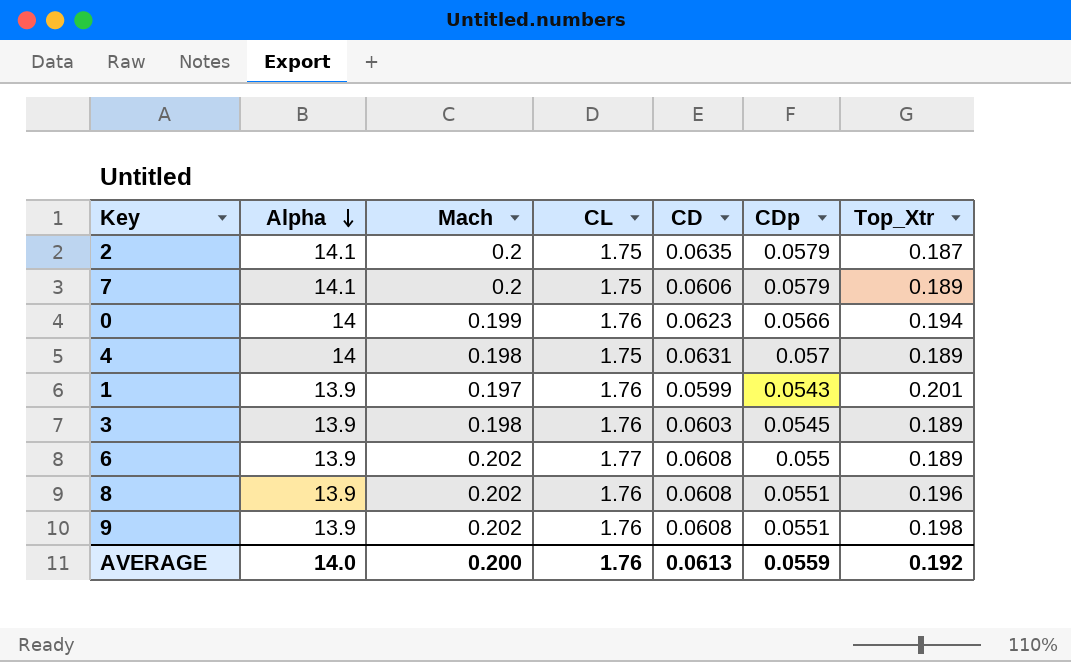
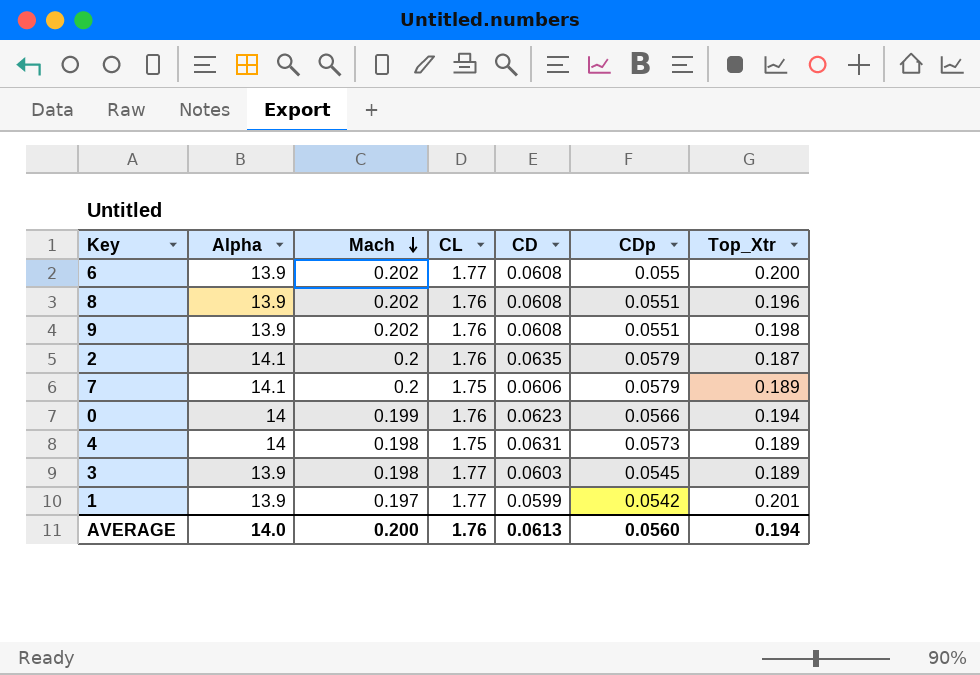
row order: Alpha descending -> Mach descending
6 | Top_Xtr: 0.189 -> 0.200
2 | CL: 1.75 -> 1.76
4 | CDp: 0.057 -> 0.0573
3 | CL: 1.76 -> 1.77
1 | CL: 1.76 -> 1.77
1 | CDp: 0.0543 -> 0.0542
AVERAGE | CDp: 0.0559 -> 0.0560
AVERAGE | Top_Xtr: 0.192 -> 0.194

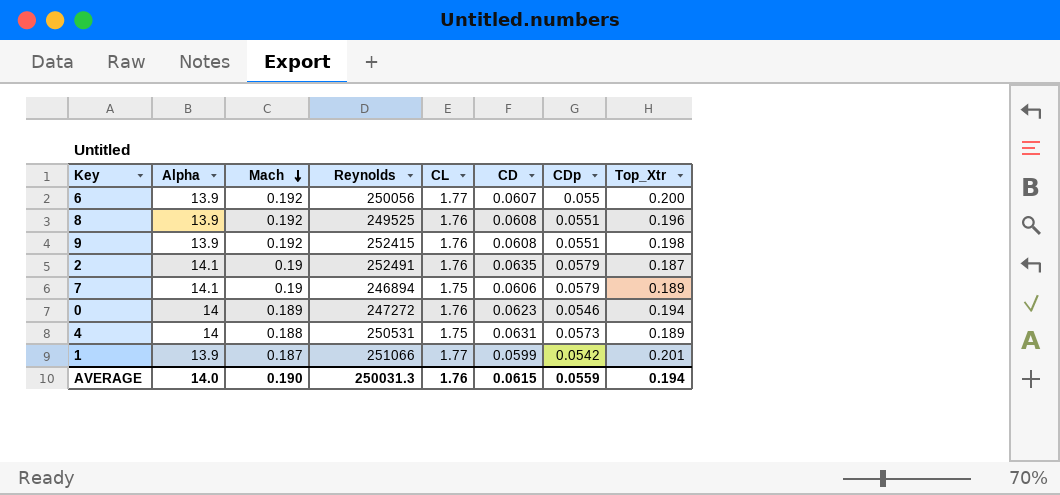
column Reynolds | position: none -> 4
row 3: 13.9 | 0.198 | 1.77 | 0.0603 | 0.0545 | 0.189 -> none
6 | Mach: 0.202 -> 0.192
6 | CD: 0.0608 -> 0.0607
8 | Mach: 0.202 -> 0.192
9 | Mach: 0.202 -> 0.192
2 | Mach: 0.2 -> 0.19
7 | Mach: 0.2 -> 0.19
0 | Mach: 0.199 -> 0.189
0 | CDp: 0.0566 -> 0.0546
4 | Mach: 0.198 -> 0.188
1 | Mach: 0.197 -> 0.187
AVERAGE | Mach: 0.200 -> 0.190
AVERAGE | CD: 0.0613 -> 0.0615
AVERAGE | CDp: 0.0560 -> 0.0559

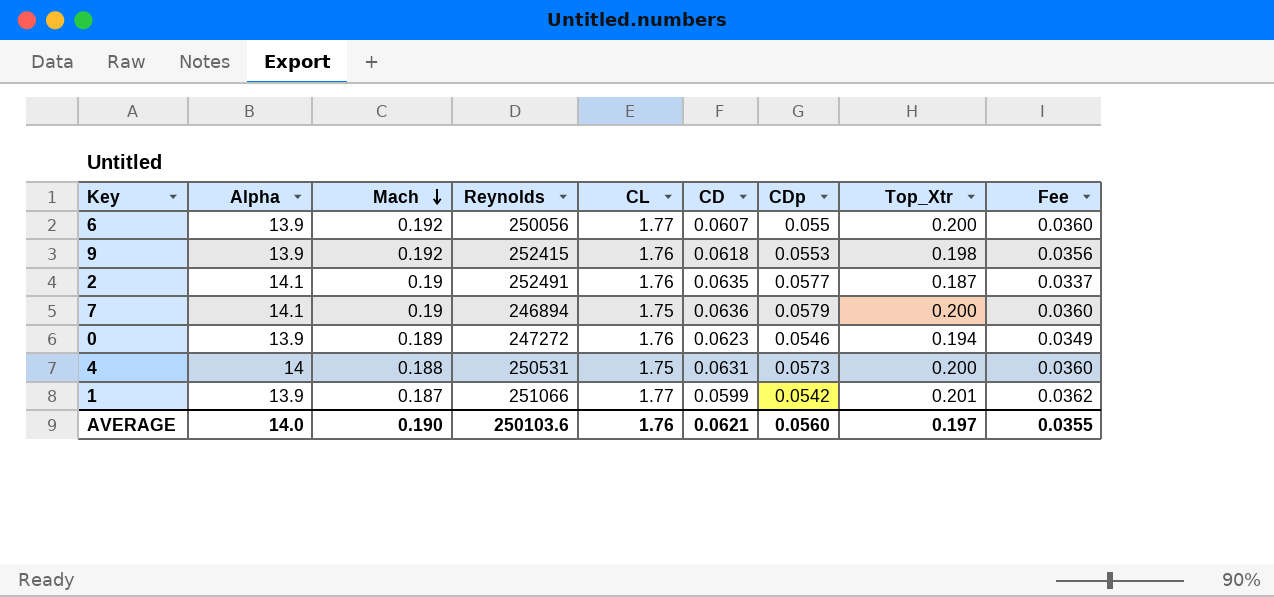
column Fee | formula: none -> [Top_Xtr] * 0.18
row 8: 13.9 | 0.192 | 249525 | 1.76 | 0.0608 | 0.0551 | 0.196 -> none
9 | CD: 0.0608 -> 0.0618
9 | CDp: 0.0551 -> 0.0553
2 | CDp: 0.0579 -> 0.0577
7 | CD: 0.0606 -> 0.0636
7 | Top_Xtr: 0.189 -> 0.200
0 | Alpha: 14 -> 13.9
4 | Top_Xtr: 0.189 -> 0.200
AVERAGE | Reynolds: 250031.3 -> 250103.6
AVERAGE | CD: 0.0615 -> 0.0621
AVERAGE | CDp: 0.0559 -> 0.0560
AVERAGE | Top_Xtr: 0.194 -> 0.197

